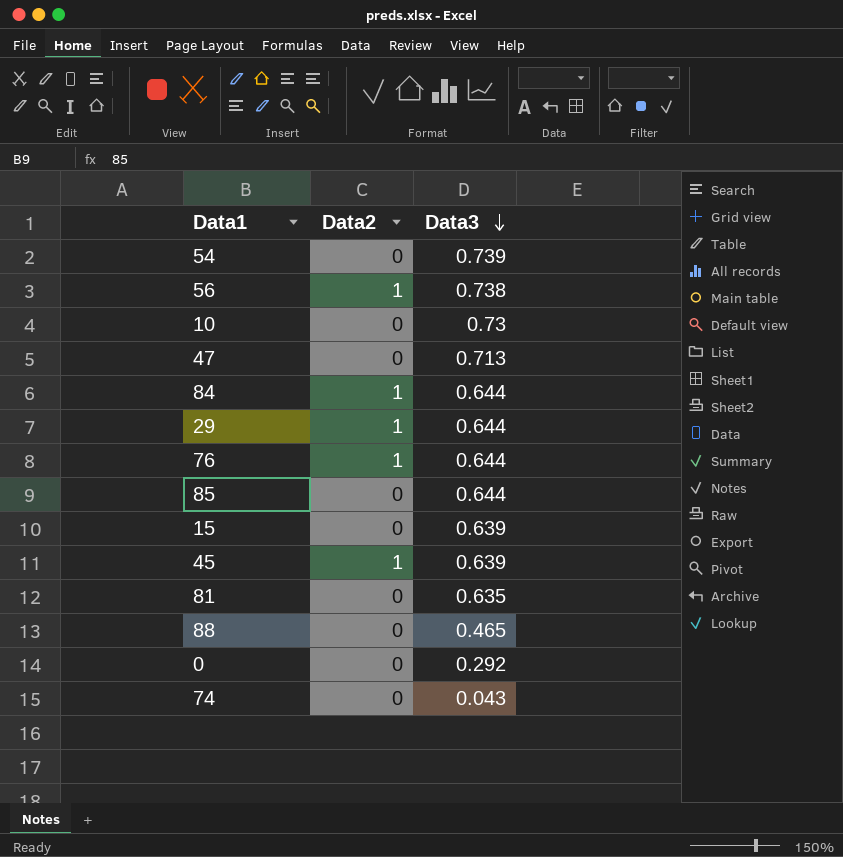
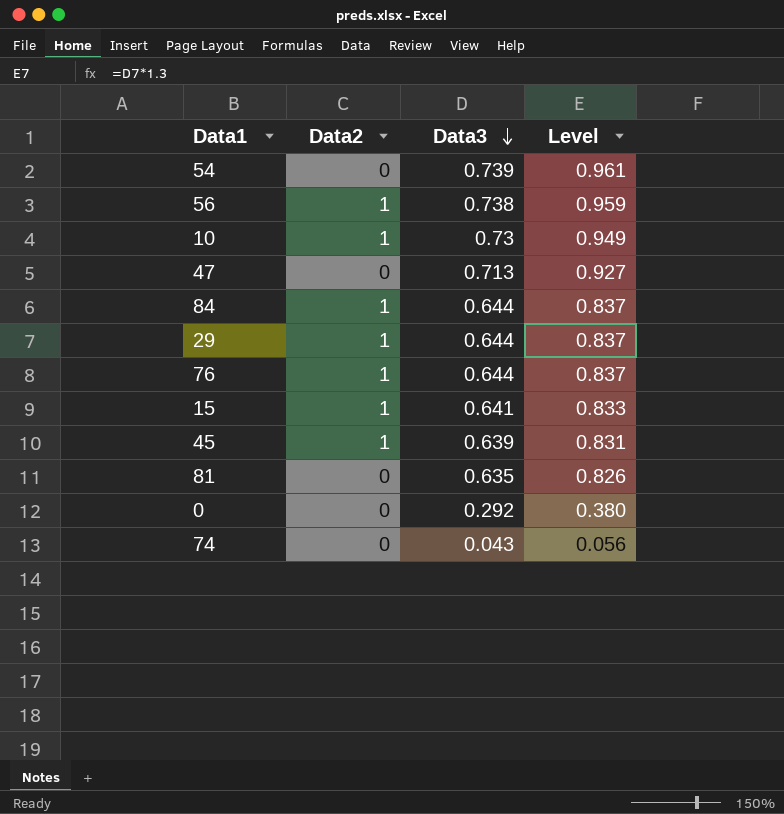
column Level | formula: none -> [Data3] * 1.3
row 85: 0 | 0.644 -> none
row 88: 0 | 0.465 -> none
10 | Data2: 0 -> 1
15 | Data2: 0 -> 1
15 | Data3: 0.639 -> 0.641

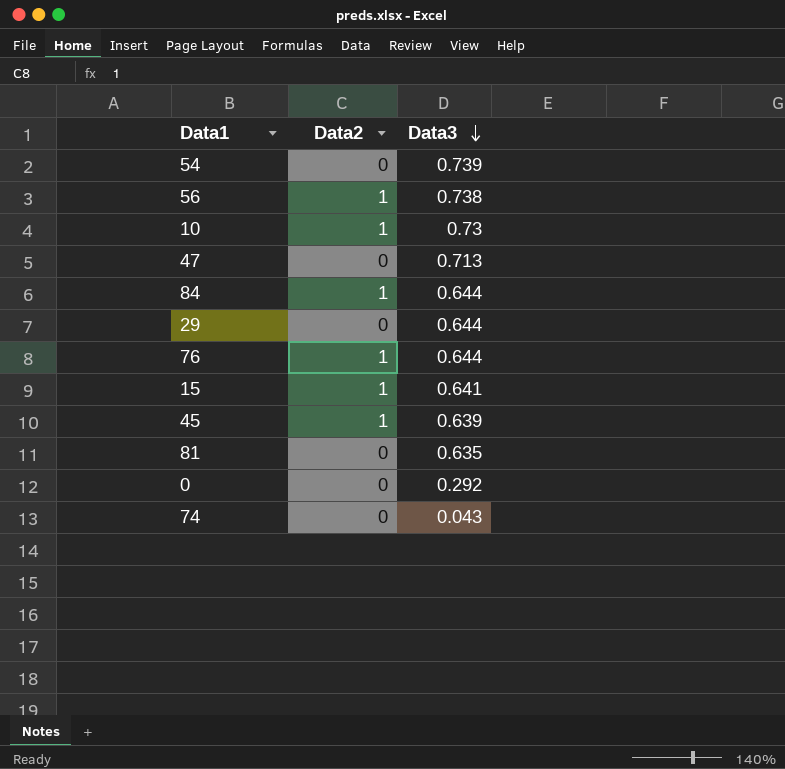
column Level | formula: [Data3] * 1.3 -> none
29 | Data2: 1 -> 0

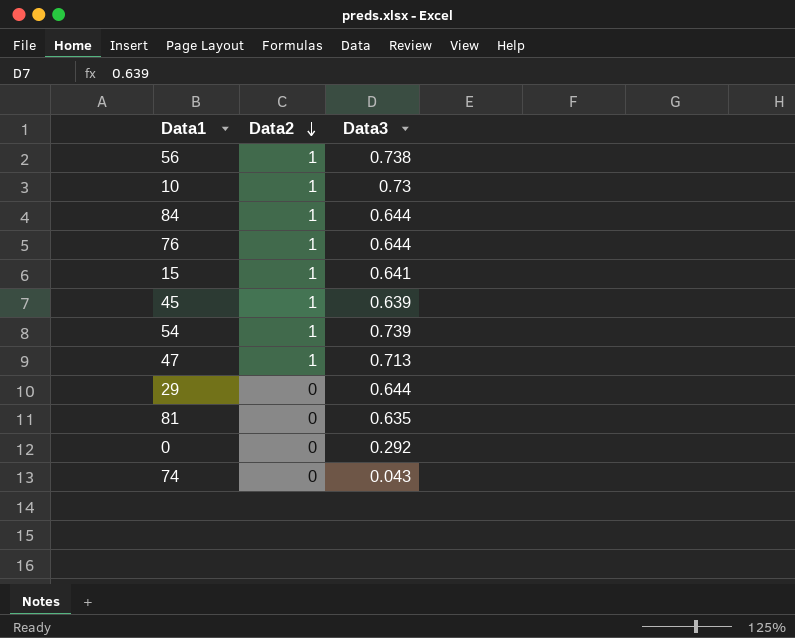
row order: Data3 descending -> Data2 descending
54 | Data2: 0 -> 1
47 | Data2: 0 -> 1

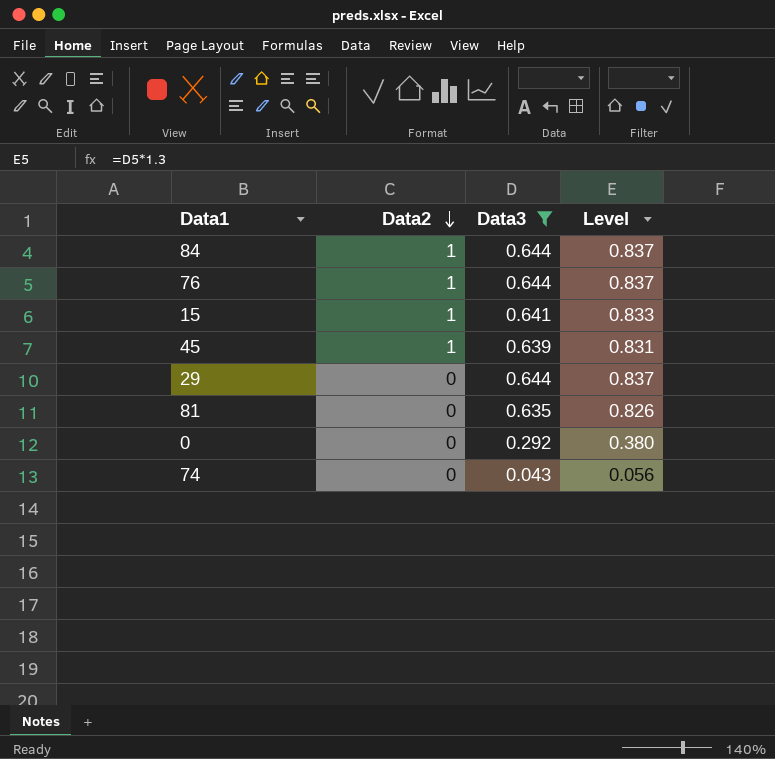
filter: none -> Data3 <= 0.644
column Level | formula: none -> [Data3] * 1.3

